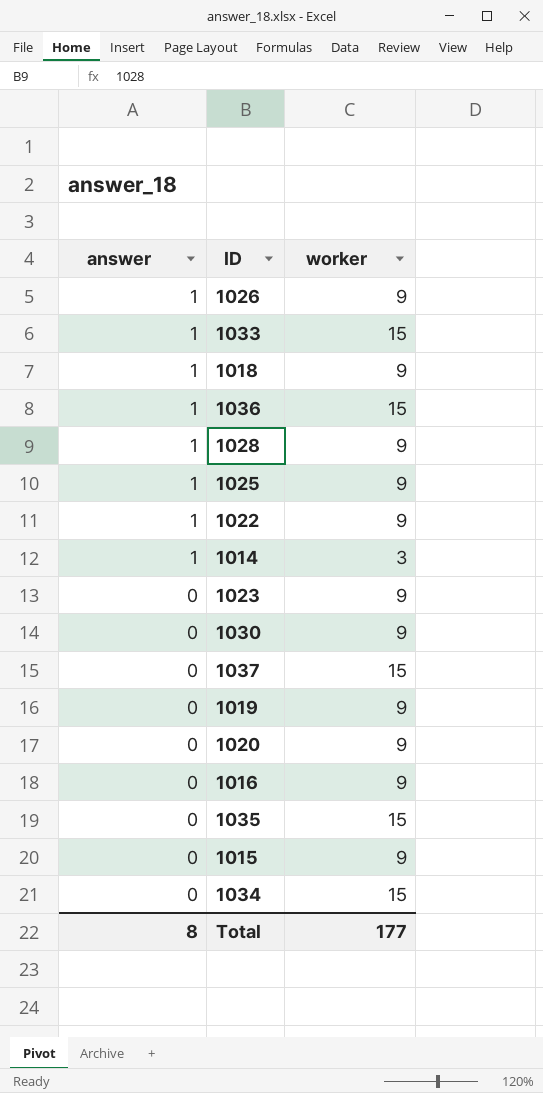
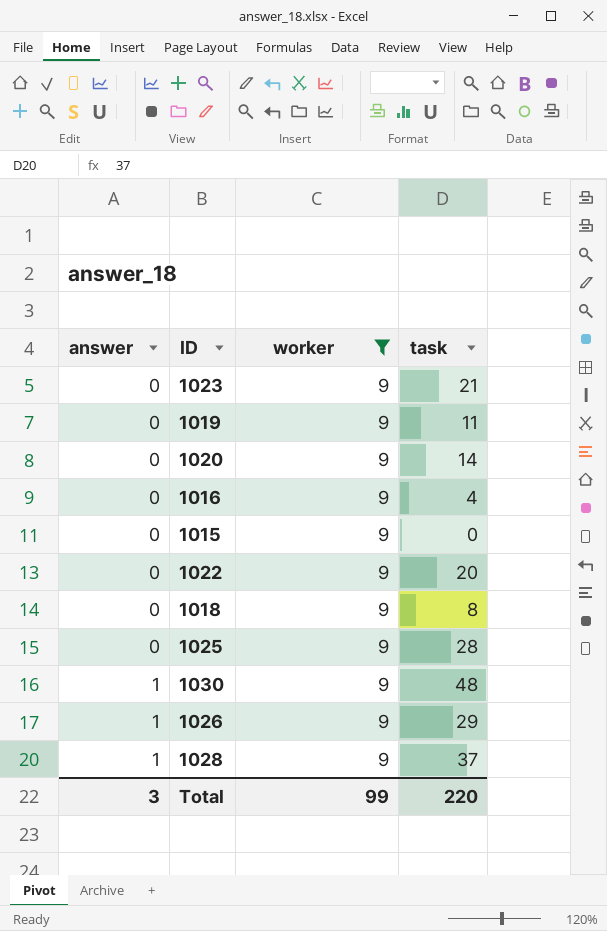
filter: none -> worker = 9
row order: answer descending -> answer ascending
column task | position: none -> 4
1022 | answer: 1 -> 0
1018 | answer: 1 -> 0
1025 | answer: 1 -> 0
1030 | answer: 0 -> 1
Total | answer: 8 -> 3
Total | worker: 177 -> 99

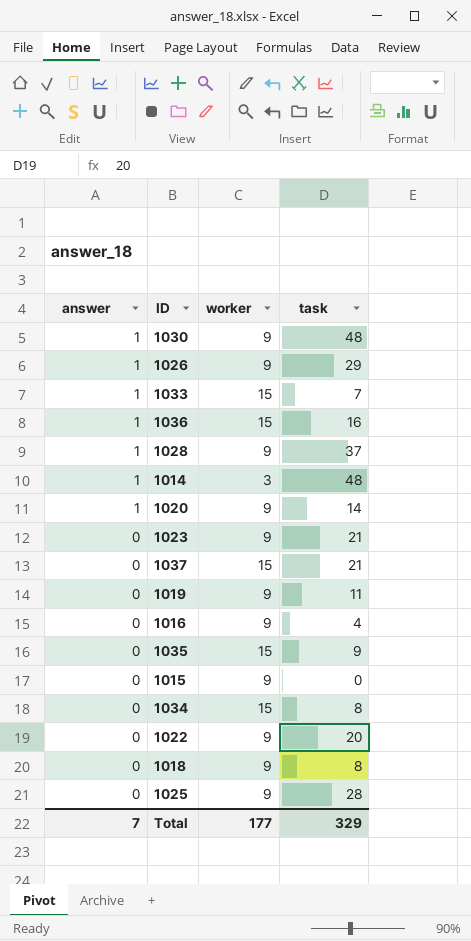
filter: worker = 9 -> none
row order: answer ascending -> answer descending
1020 | answer: 0 -> 1
Total | answer: 3 -> 7
Total | worker: 99 -> 177
Total | task: 220 -> 329

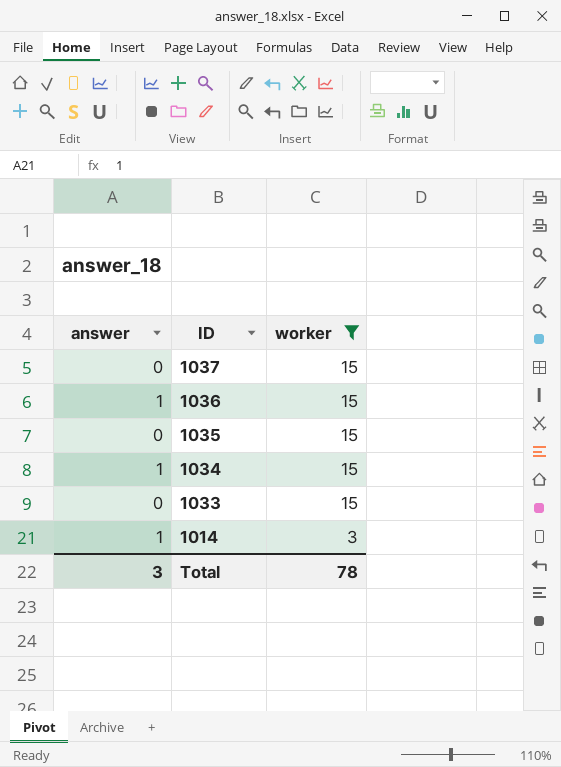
filter: none -> worker != 9
row order: answer descending -> ID descending
column task | position: 4 -> none
1034 | answer: 0 -> 1
1033 | answer: 1 -> 0
Total | answer: 7 -> 3
Total | worker: 177 -> 78

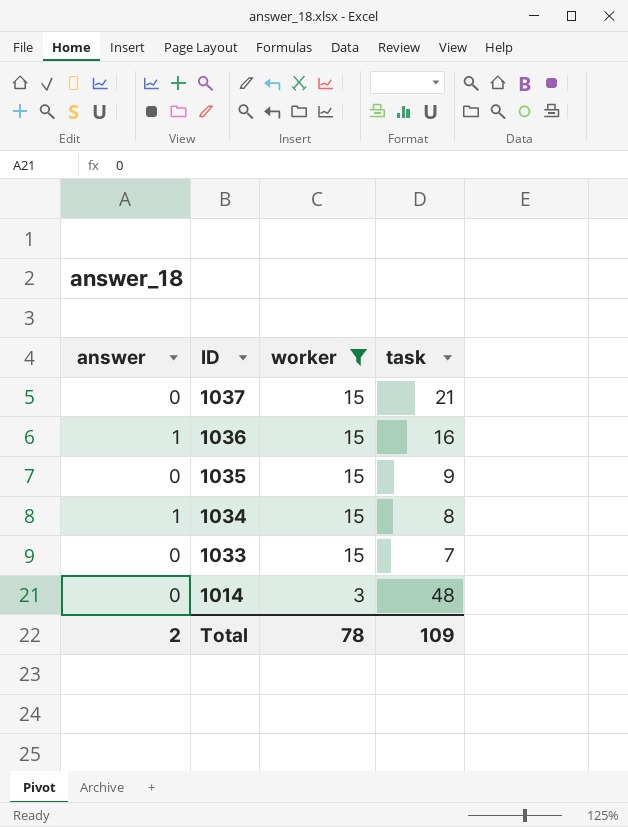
column task | position: none -> 4
1014 | answer: 1 -> 0
Total | answer: 3 -> 2

